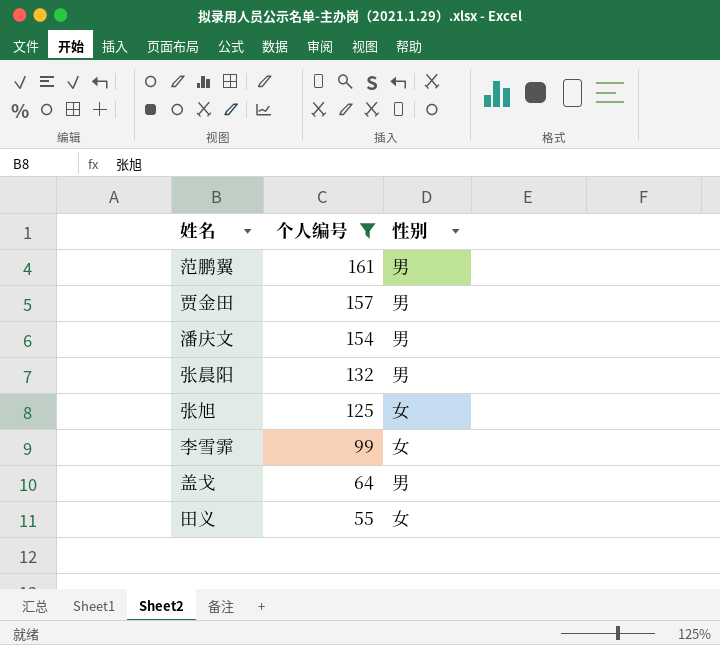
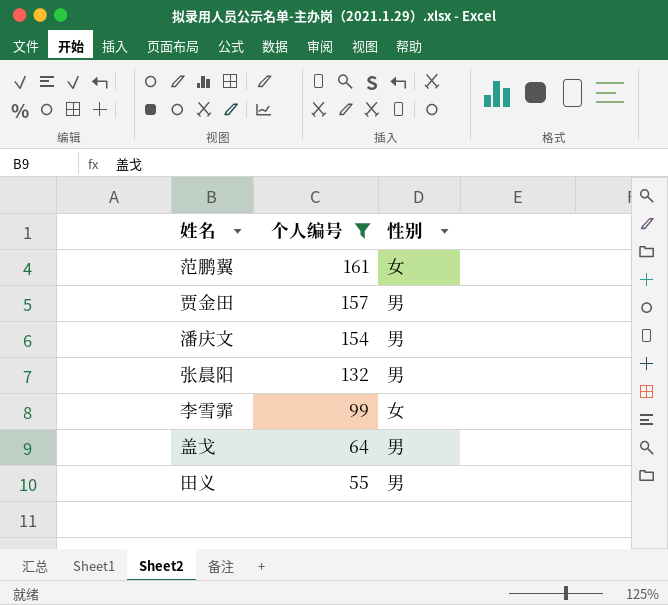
row 张旭: 125 | 女 -> none
范鹏翼 | 性别: 男 -> 女
田义 | 性别: 女 -> 男

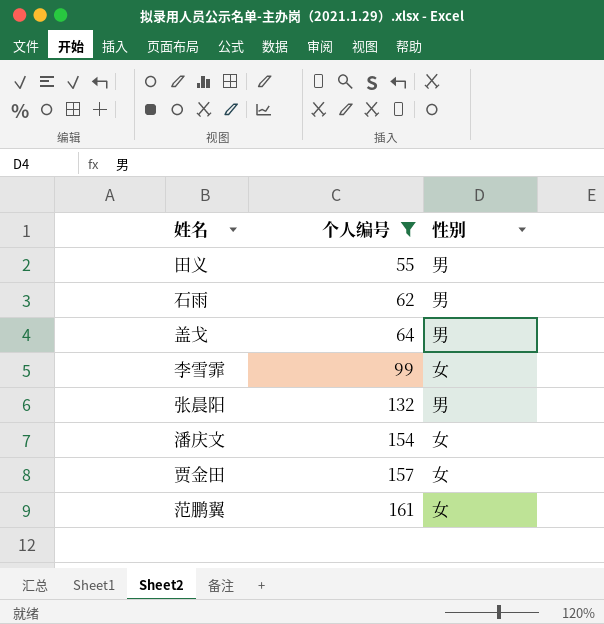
row order: 个人编号 descending -> 个人编号 ascending
row 石雨: none -> 62 | 男
潘庆文 | 性别: 男 -> 女
贾金田 | 性别: 男 -> 女

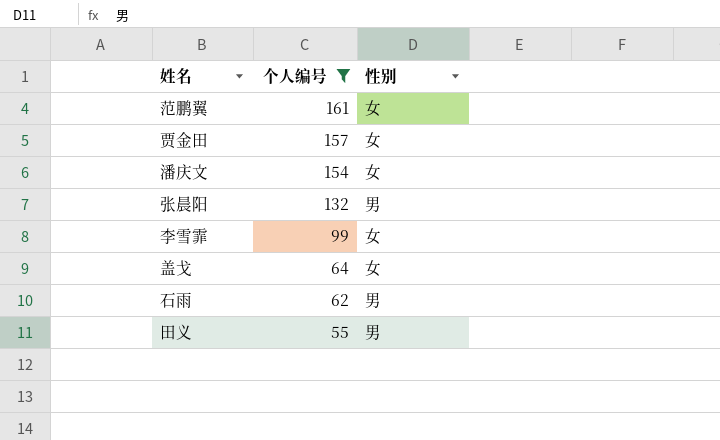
row order: 个人编号 ascending -> 个人编号 descending
盖戈 | 性别: 男 -> 女

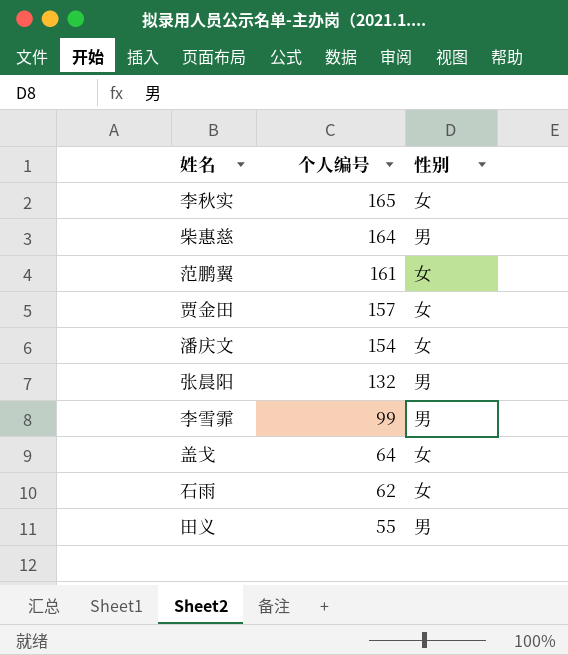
filter: 个人编号 <= 161 -> none
李雪霏 | 性别: 女 -> 男
石雨 | 性别: 男 -> 女

